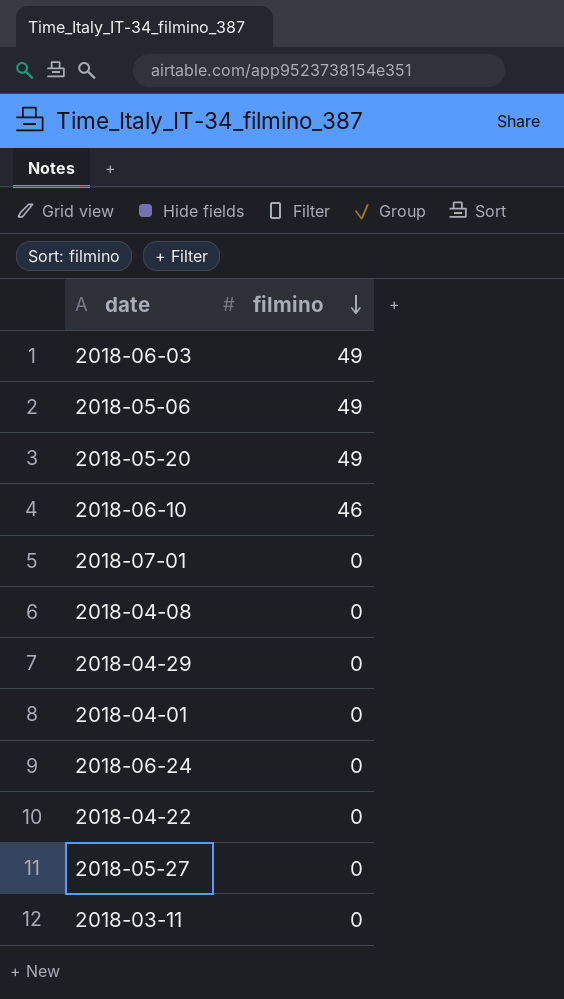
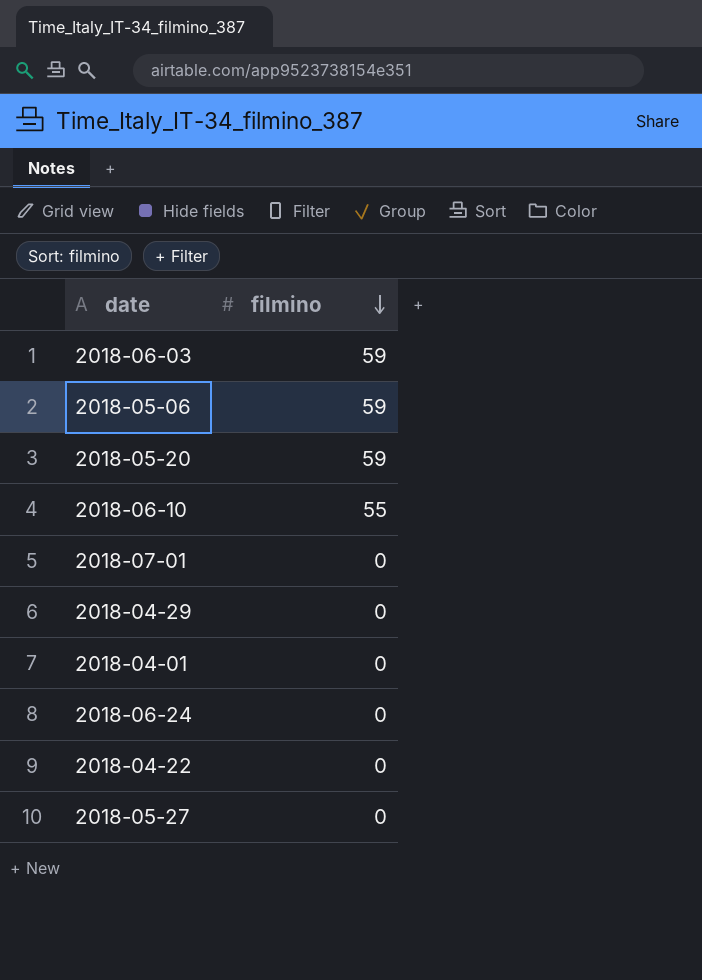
row 2018-04-08: 0 -> none
row 2018-03-11: 0 -> none
2018-06-03 | filmino: 49 -> 59
2018-05-06 | filmino: 49 -> 59
2018-05-20 | filmino: 49 -> 59
2018-06-10 | filmino: 46 -> 55

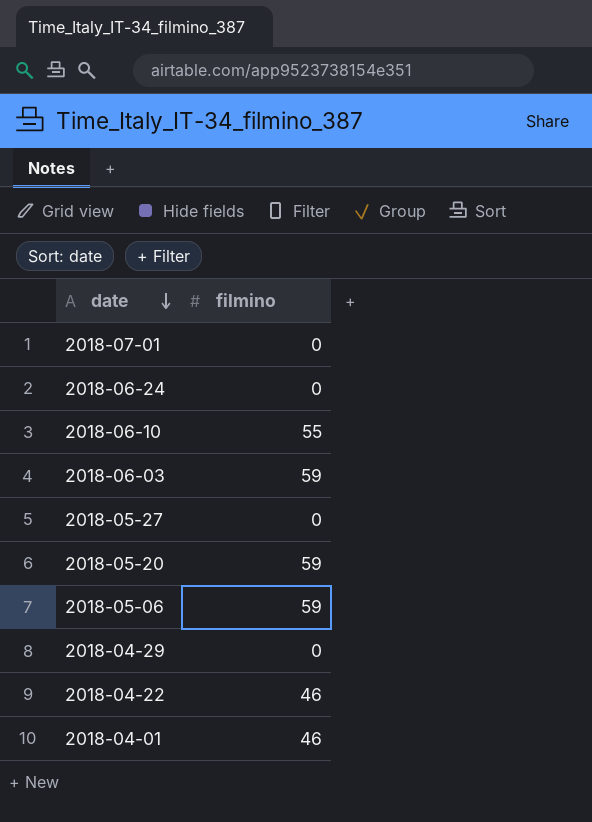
row order: filmino descending -> date descending
2018-04-22 | filmino: 0 -> 46
2018-04-01 | filmino: 0 -> 46

